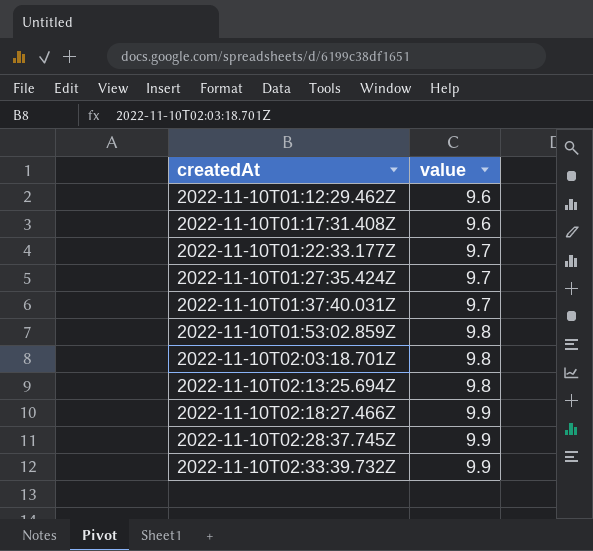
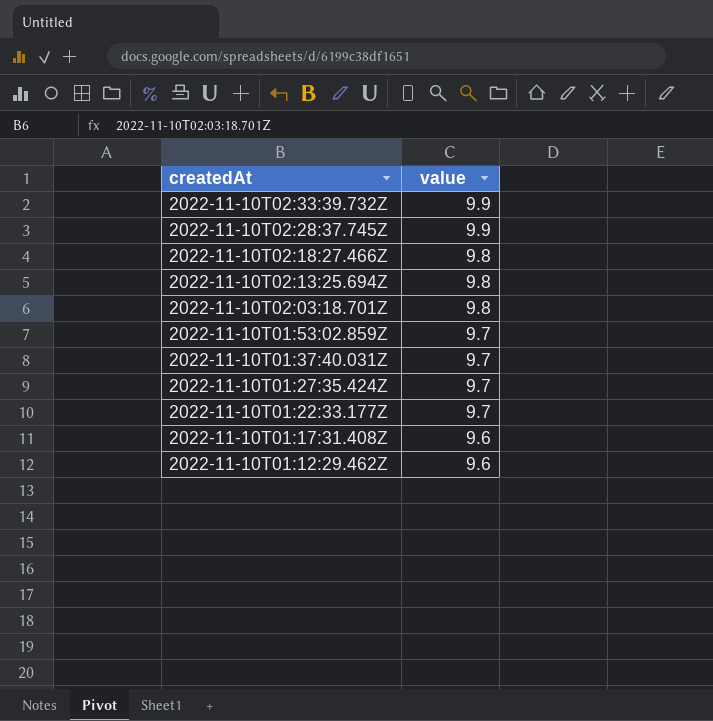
row order: createdAt ascending -> createdAt descending
2022-11-10T02:18:27.466Z | value: 9.9 -> 9.8
2022-11-10T01:53:02.859Z | value: 9.8 -> 9.7

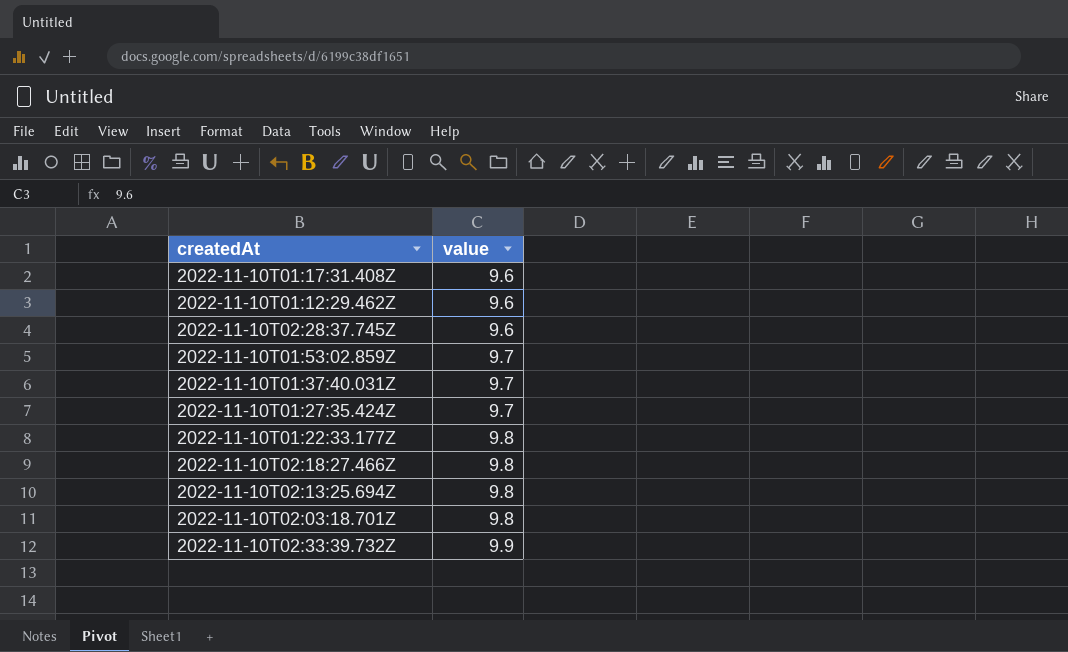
row order: createdAt descending -> value ascending
2022-11-10T02:28:37.745Z | value: 9.9 -> 9.6
2022-11-10T01:22:33.177Z | value: 9.7 -> 9.8

